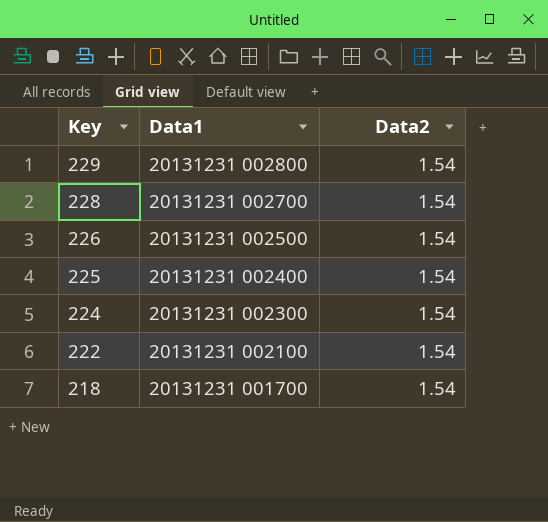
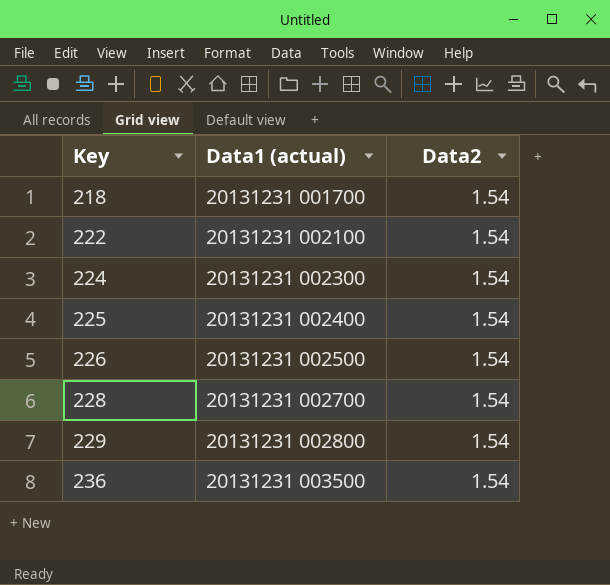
row order: Key descending -> Key ascending
column name: Data1 -> Data1 (actual)
row 236: none -> 20131231 003500 | 1.54

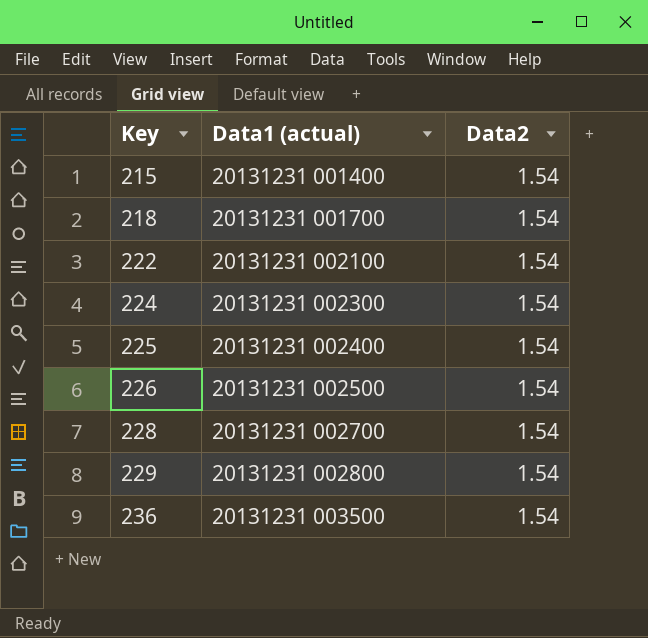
row 215: none -> 20131231 001400 | 1.54

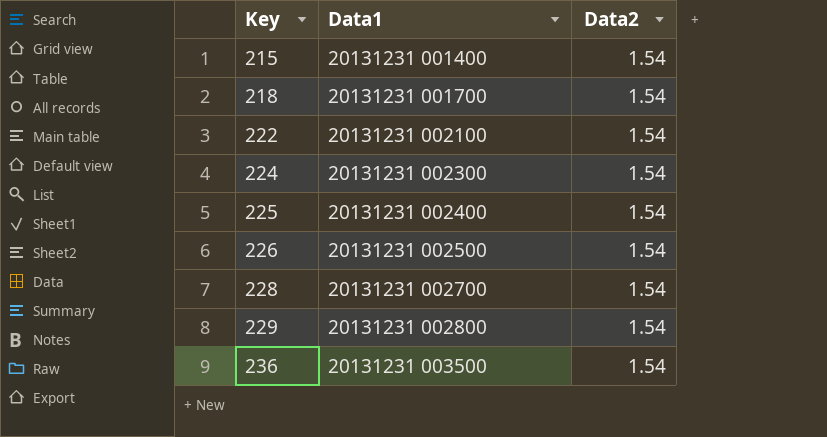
column name: Data1 (actual) -> Data1

